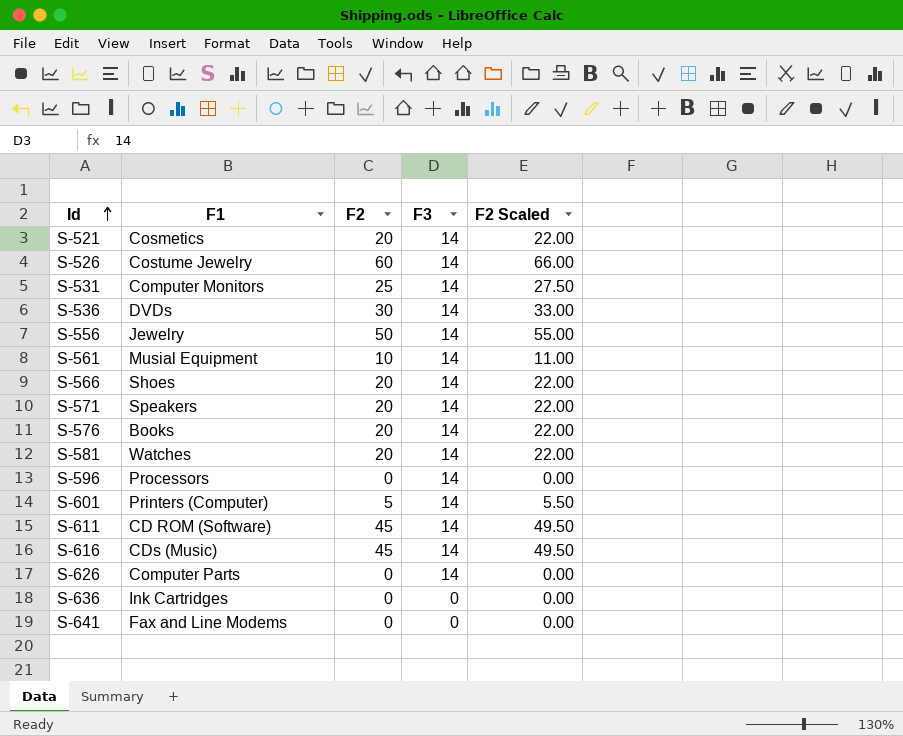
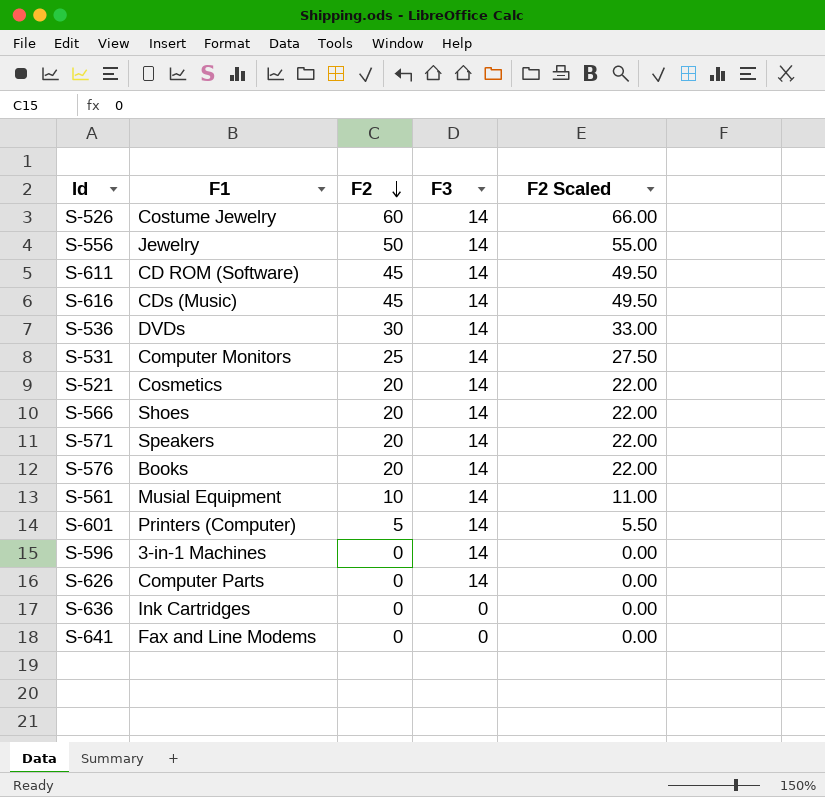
row order: Id ascending -> F2 descending
row S-581: Watches | 20 | 14 | 22.00 -> none
S-596 | F1: Processors -> 3-in-1 Machines

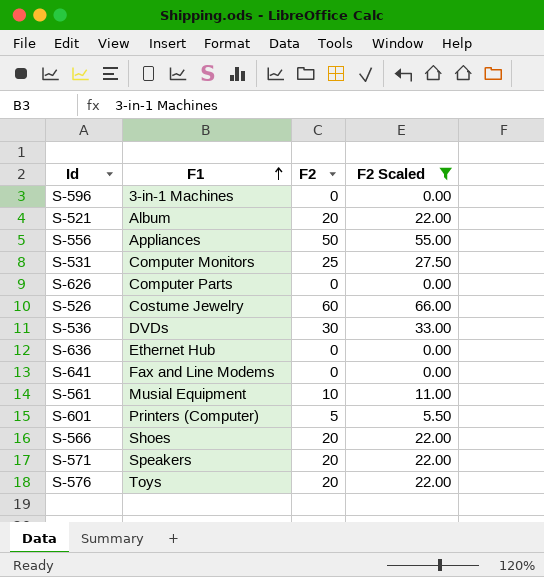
filter: none -> F2 Scaled != 49.50
row order: F2 descending -> F1 ascending
column F3 | position: 4 -> none
S-521 | F1: Cosmetics -> Album
S-556 | F1: Jewelry -> Appliances
S-636 | F1: Ink Cartridges -> Ethernet Hub
S-576 | F1: Books -> Toys

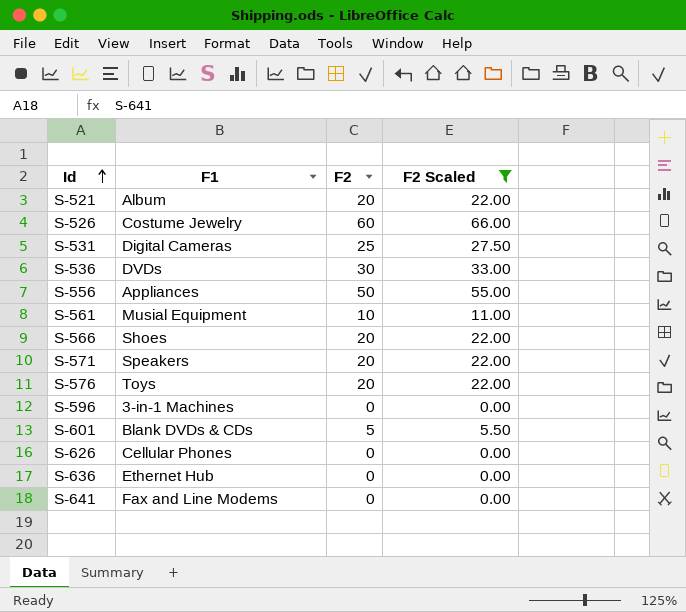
row order: F1 ascending -> Id ascending
S-531 | F1: Computer Monitors -> Digital Cameras
S-601 | F1: Printers (Computer) -> Blank DVDs & CDs
S-626 | F1: Computer Parts -> Cellular Phones

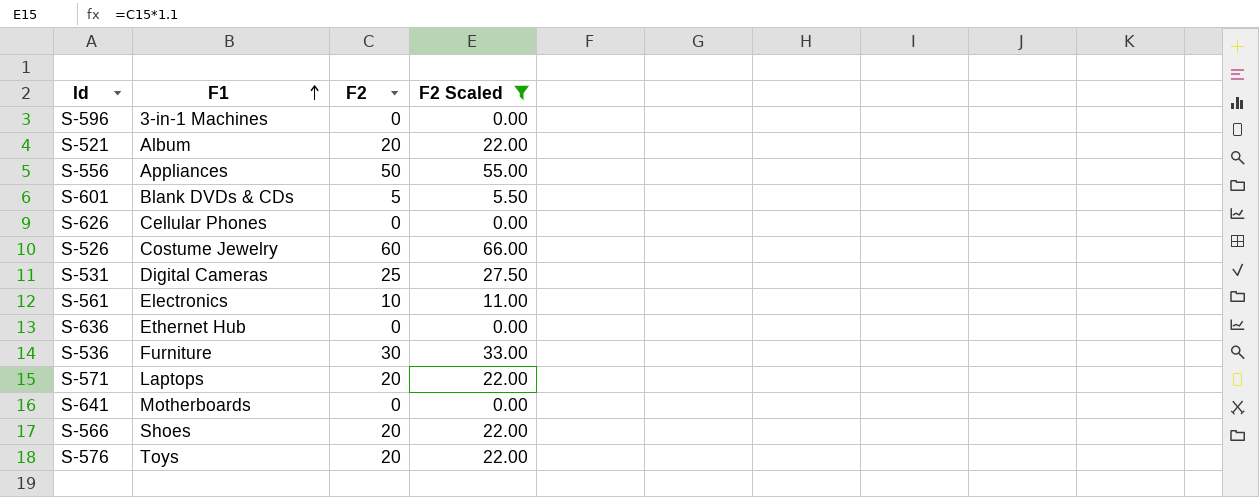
row order: Id ascending -> F1 ascending
S-561 | F1: Musial Equipment -> Electronics
S-536 | F1: DVDs -> Furniture
S-571 | F1: Speakers -> Laptops
S-641 | F1: Fax and Line Modems -> Motherboards

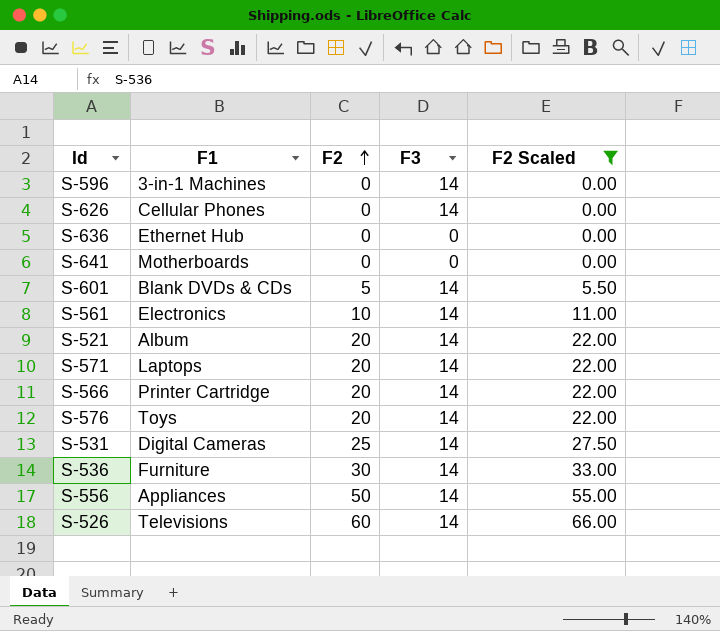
row order: F1 ascending -> F2 ascending
column F3 | position: none -> 4
S-566 | F1: Shoes -> Printer Cartridge
S-526 | F1: Costume Jewelry -> Televisions

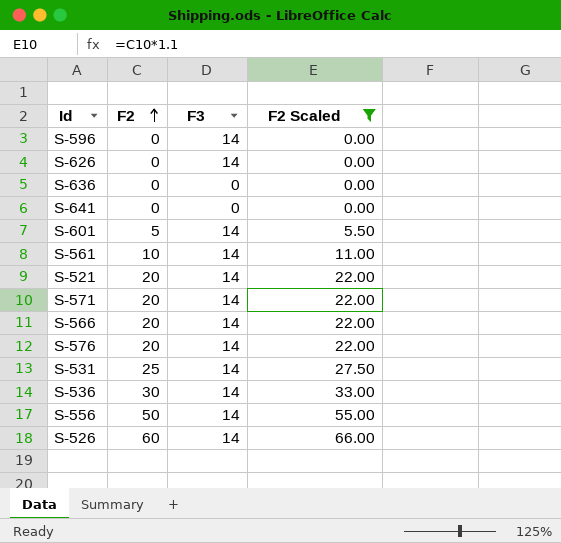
column F1 | position: 2 -> none

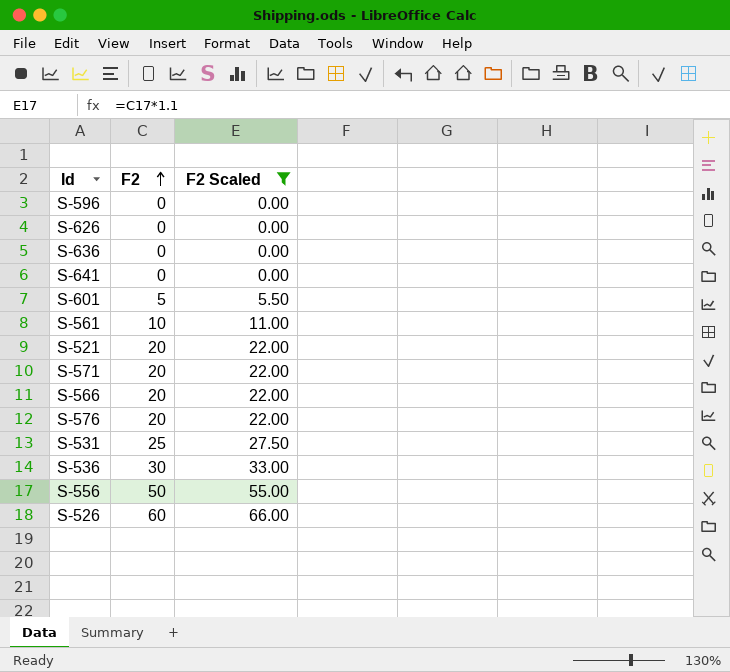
column F3 | position: 3 -> none

